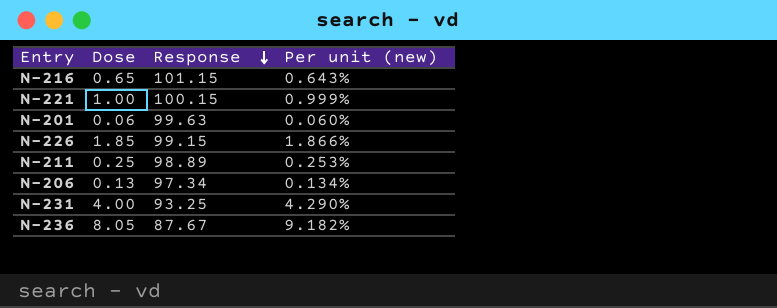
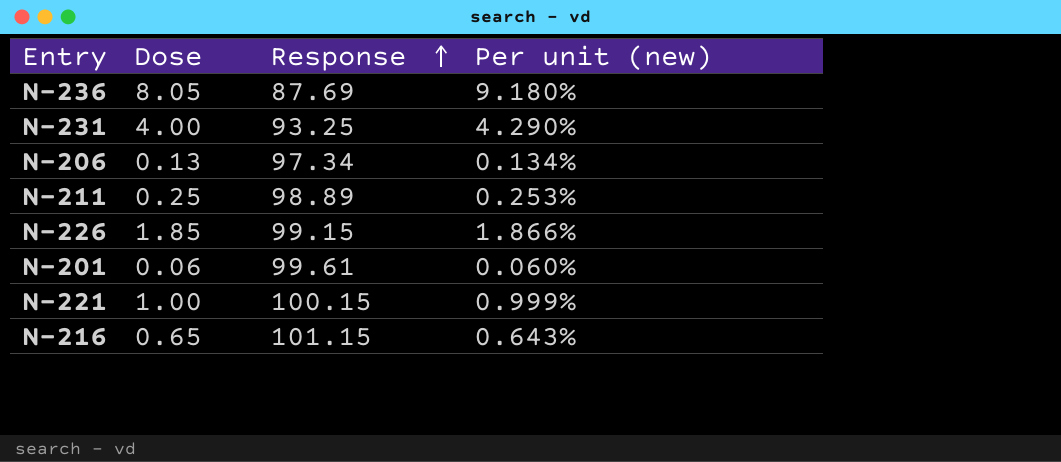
row order: Response descending -> Response ascending
N-236 | Response: 87.67 -> 87.69
N-236 | Per unit (new): 9.182% -> 9.180%
N-201 | Response: 99.63 -> 99.61

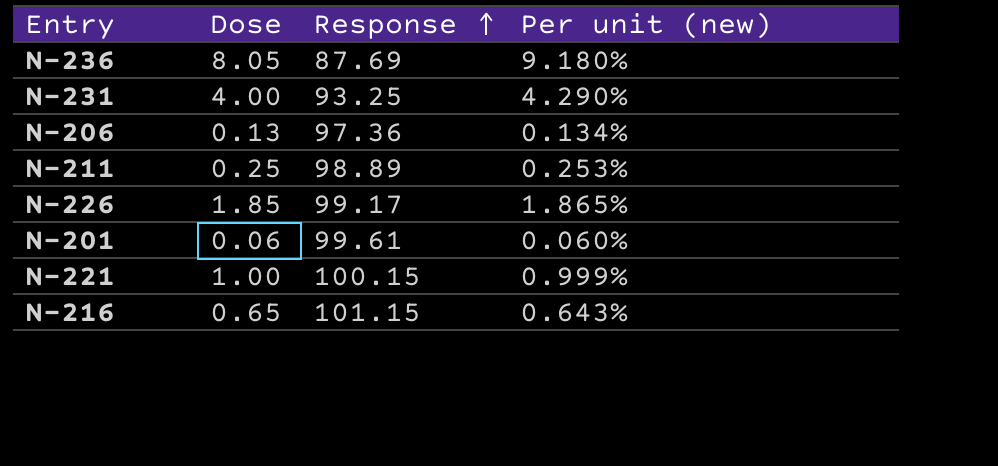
N-206 | Response: 97.34 -> 97.36
N-226 | Response: 99.15 -> 99.17
N-226 | Per unit (new): 1.866% -> 1.865%

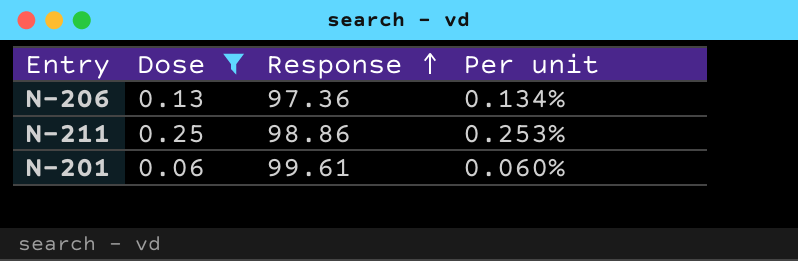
filter: none -> Dose <= 0.25
column name: Per unit (new) -> Per unit
N-211 | Response: 98.89 -> 98.86

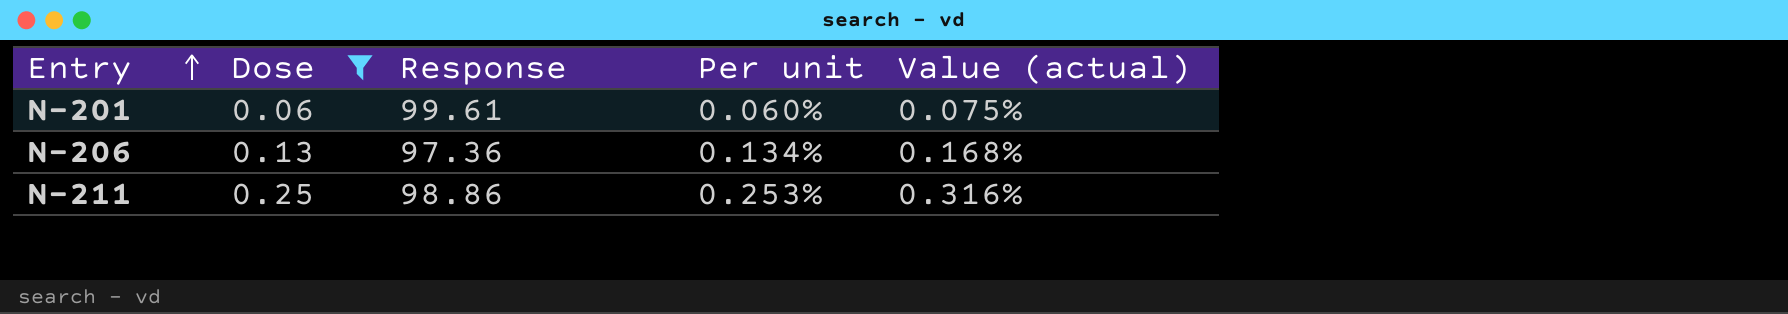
row order: Response ascending -> Entry ascending
column Value (actual) | formula: none -> [Per unit] * 1.25

